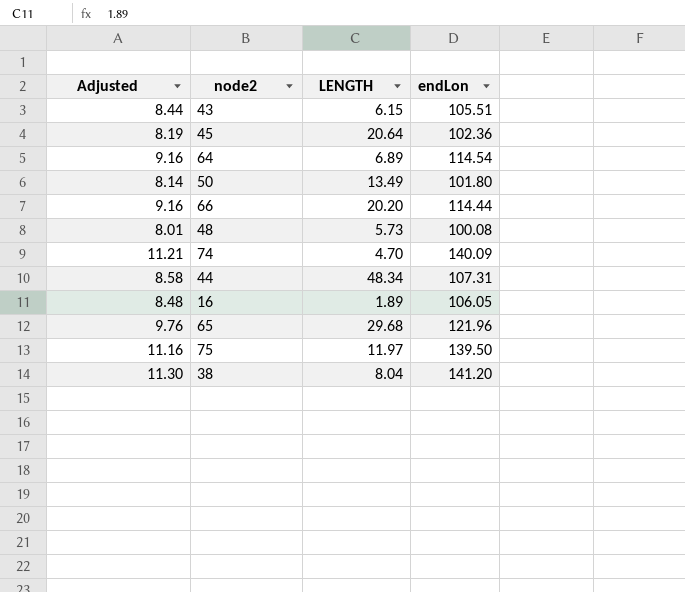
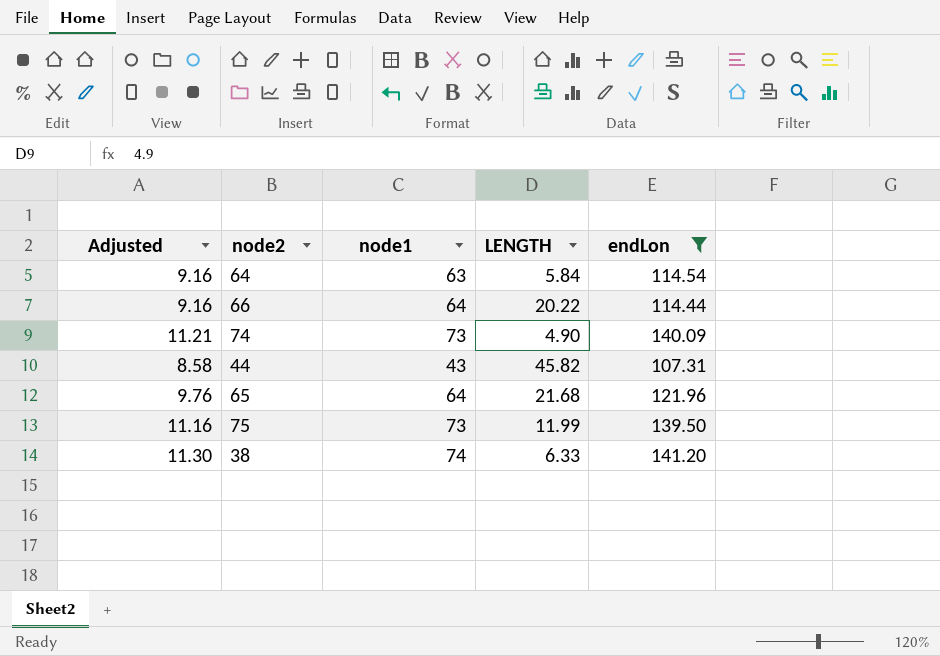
filter: none -> endLon >= 107.31
column node1 | position: none -> 3
64 | LENGTH: 6.89 -> 5.84
66 | LENGTH: 20.20 -> 20.22
74 | LENGTH: 4.70 -> 4.90
44 | LENGTH: 48.34 -> 45.82
65 | LENGTH: 29.68 -> 21.68
75 | LENGTH: 11.97 -> 11.99
38 | LENGTH: 8.04 -> 6.33

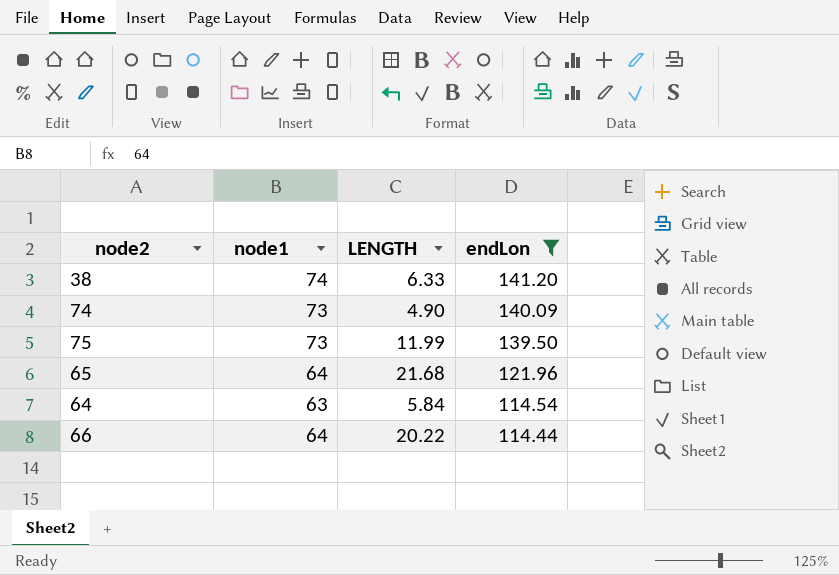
row order: none -> endLon descending
column Adjusted | formula: [endLon] * 0.08 -> none
row 44: 8.58 | 43 | 45.82 | 107.31 -> none

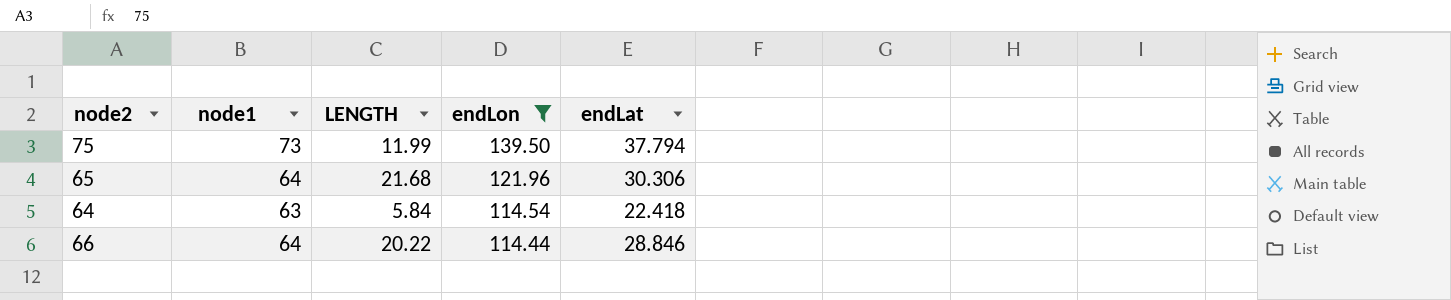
column endLat | position: none -> 5
row 38: 74 | 6.33 | 141.20 -> none
row 74: 73 | 4.90 | 140.09 -> none

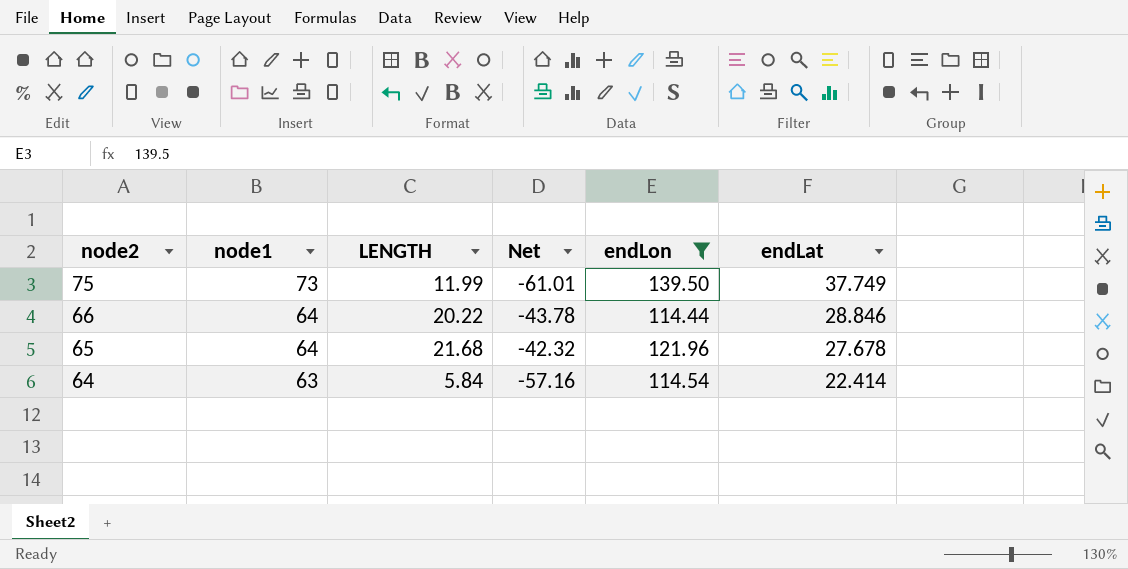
row order: endLon descending -> node2 descending
column Net | formula: none -> [LENGTH] - [node1]
75 | endLat: 37.794 -> 37.749
65 | endLat: 30.306 -> 27.678
64 | endLat: 22.418 -> 22.414

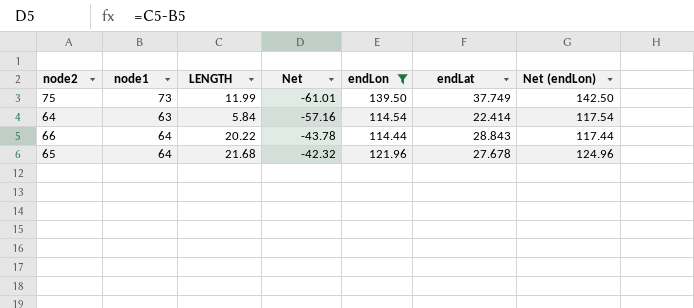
row order: node2 descending -> Net ascending
column Net (endLon) | formula: none -> [endLon] + 3
66 | endLat: 28.846 -> 28.843

